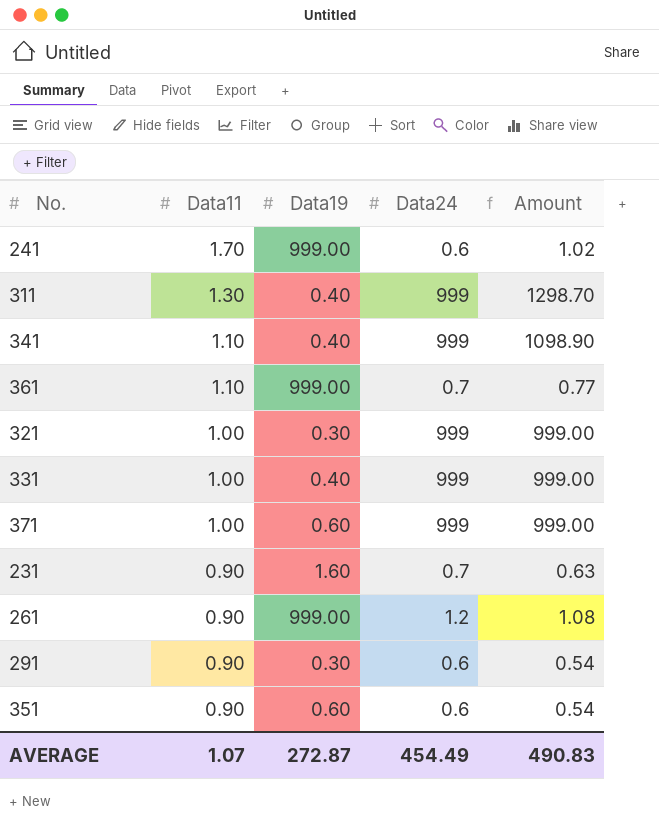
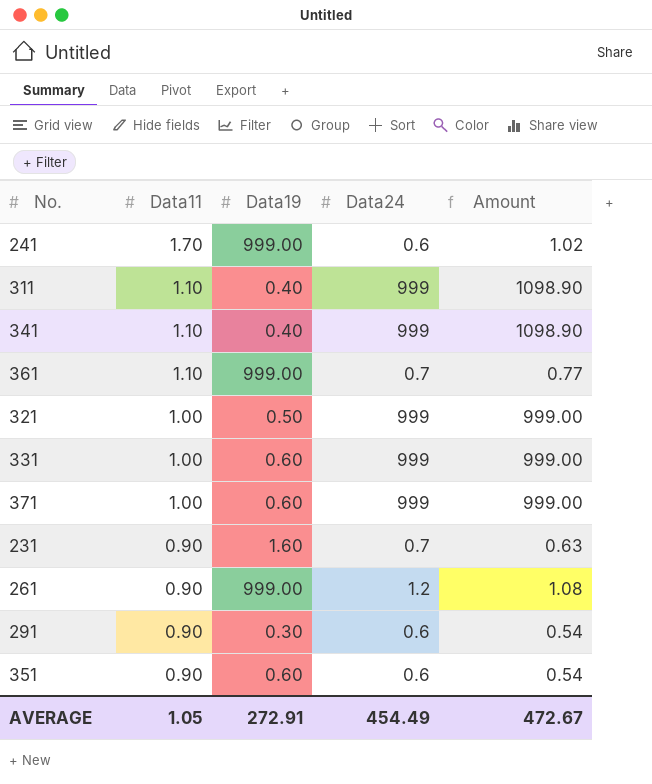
311 | Data11: 1.30 -> 1.10
311 | Amount: 1298.70 -> 1098.90
321 | Data19: 0.30 -> 0.50
331 | Data19: 0.40 -> 0.60
AVERAGE | Data11: 1.07 -> 1.05
AVERAGE | Data19: 272.87 -> 272.91
AVERAGE | Amount: 490.83 -> 472.67

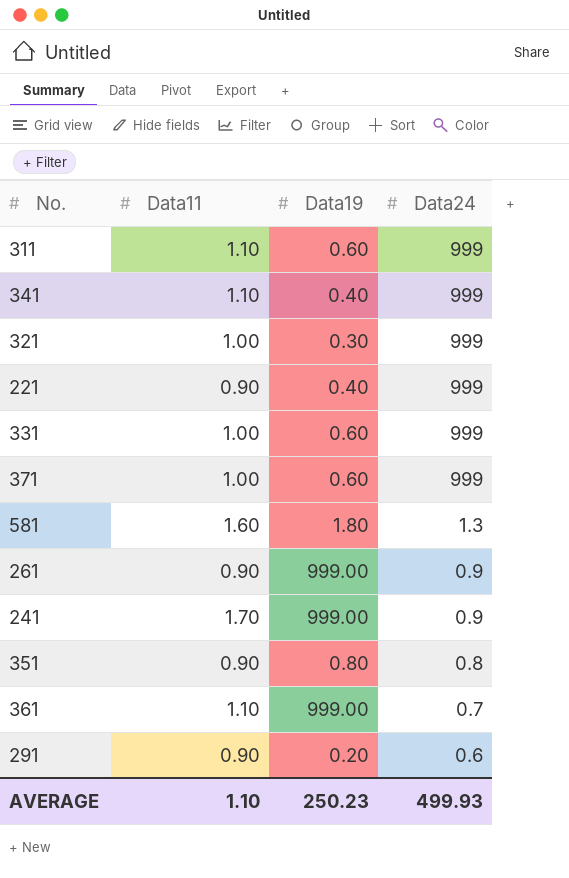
row order: Data11 descending -> Data24 descending
column Amount | formula: [Data11] * [Data24] -> none
row 231: 0.90 | 1.60 | 0.7 | 0.63 -> none
311 | Data19: 0.40 -> 0.60
321 | Data19: 0.50 -> 0.30
row 221: none -> 0.90 | 0.40 | 999
row 581: none -> 1.60 | 1.80 | 1.3
261 | Data24: 1.2 -> 0.9
241 | Data24: 0.6 -> 0.9
351 | Data19: 0.60 -> 0.80
351 | Data24: 0.6 -> 0.8
291 | Data19: 0.30 -> 0.20
AVERAGE | Data11: 1.05 -> 1.10
AVERAGE | Data19: 272.91 -> 250.23
AVERAGE | Data24: 454.49 -> 499.93

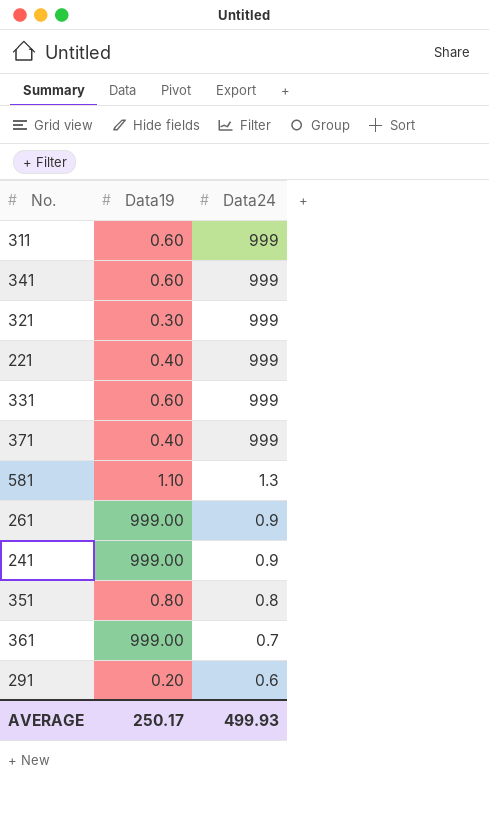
column Data11 | position: 2 -> none
341 | Data19: 0.40 -> 0.60
371 | Data19: 0.60 -> 0.40
581 | Data19: 1.80 -> 1.10
AVERAGE | Data19: 250.23 -> 250.17

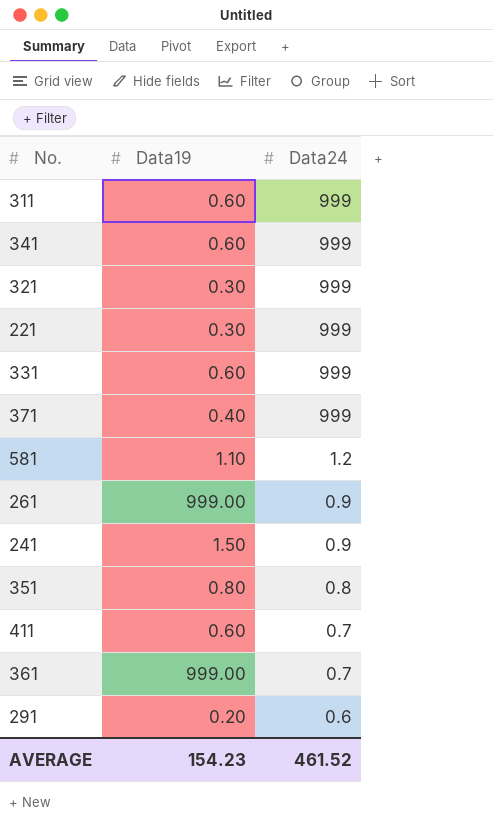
221 | Data19: 0.40 -> 0.30
581 | Data24: 1.3 -> 1.2
241 | Data19: 999.00 -> 1.50
row 411: none -> 0.60 | 0.7
AVERAGE | Data19: 250.17 -> 154.23
AVERAGE | Data24: 499.93 -> 461.52

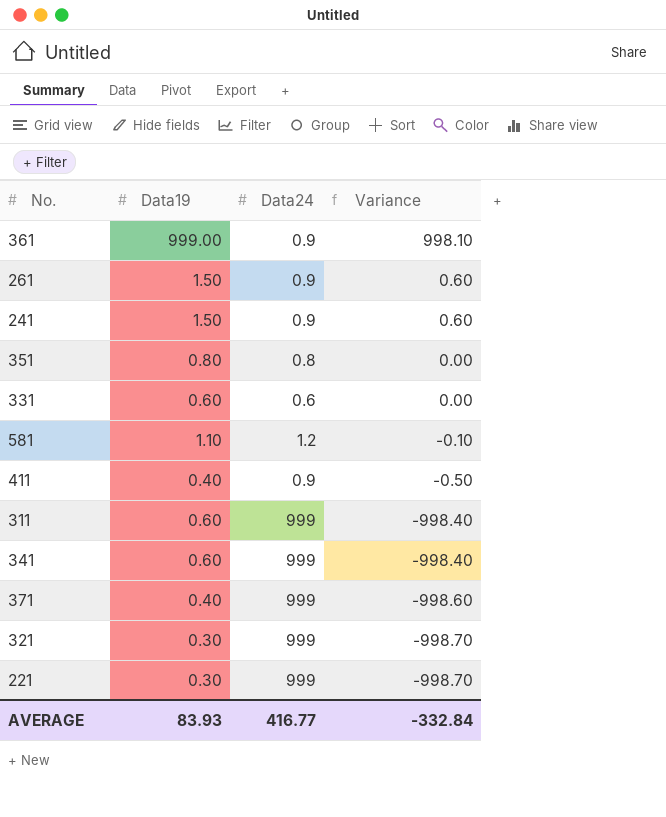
row order: Data24 descending -> Variance descending
column Variance | formula: none -> [Data19] - [Data24]
row 291: 0.20 | 0.6 -> none
361 | Data24: 0.7 -> 0.9
261 | Data19: 999.00 -> 1.50
331 | Data24: 999 -> 0.6
411 | Data19: 0.60 -> 0.40
411 | Data24: 0.7 -> 0.9
AVERAGE | Data19: 154.23 -> 83.93
AVERAGE | Data24: 461.52 -> 416.77

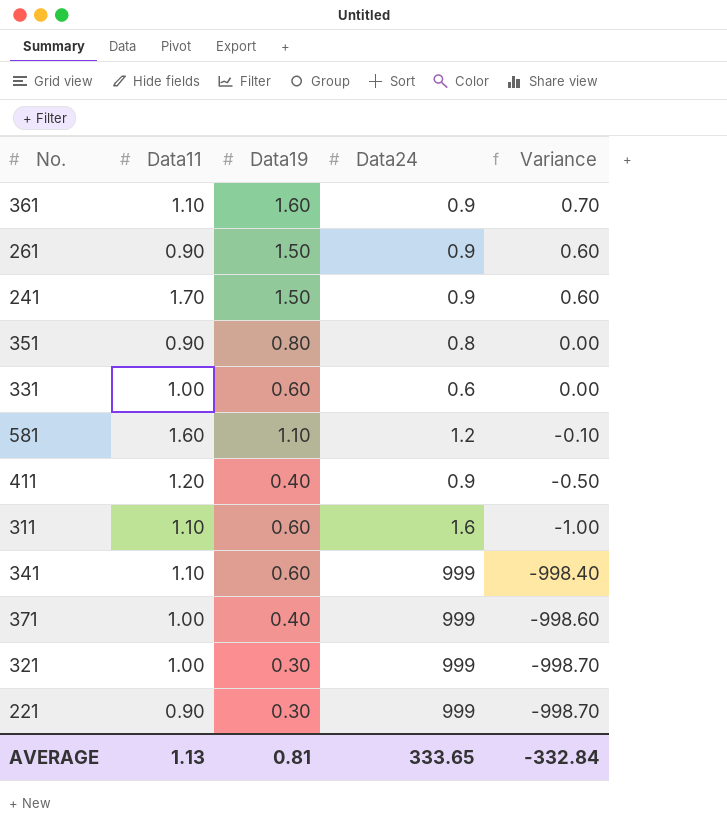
column Data11 | position: none -> 2
361 | Data19: 999.00 -> 1.60
361 | Variance: 998.10 -> 0.70
311 | Data24: 999 -> 1.6
311 | Variance: -998.40 -> -1.00
AVERAGE | Data19: 83.93 -> 0.81
AVERAGE | Data24: 416.77 -> 333.65

